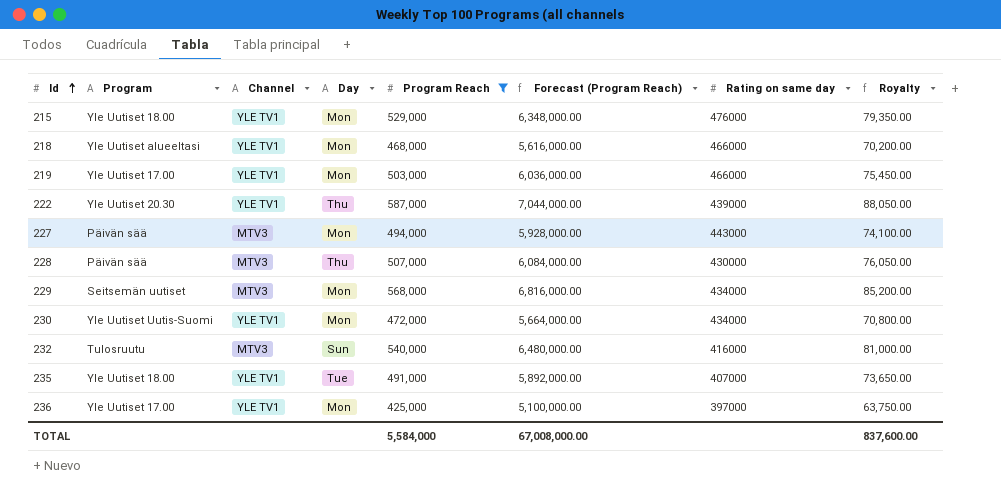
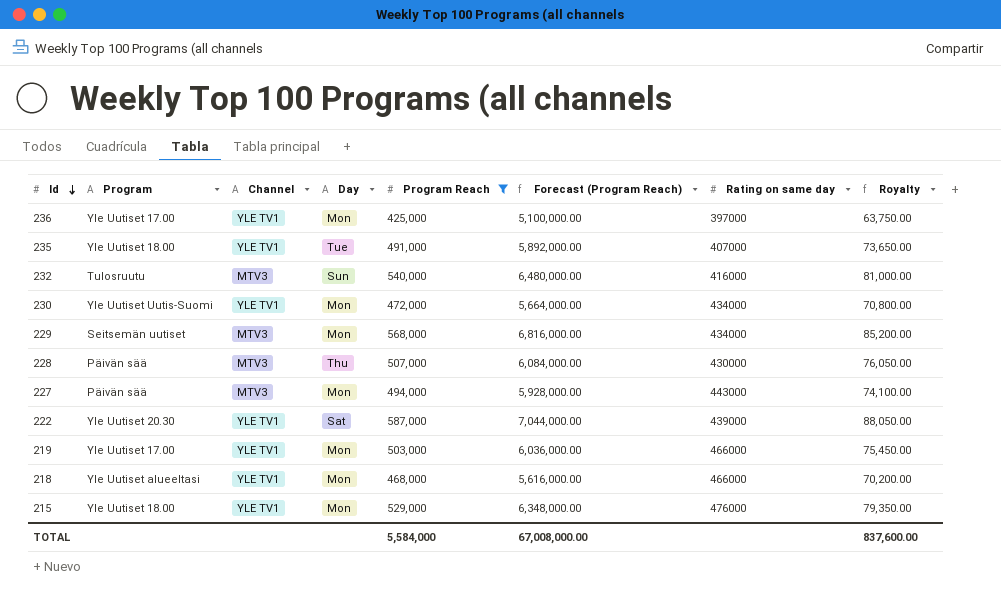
row order: Id ascending -> Id descending
222 | Day: Thu -> Sat

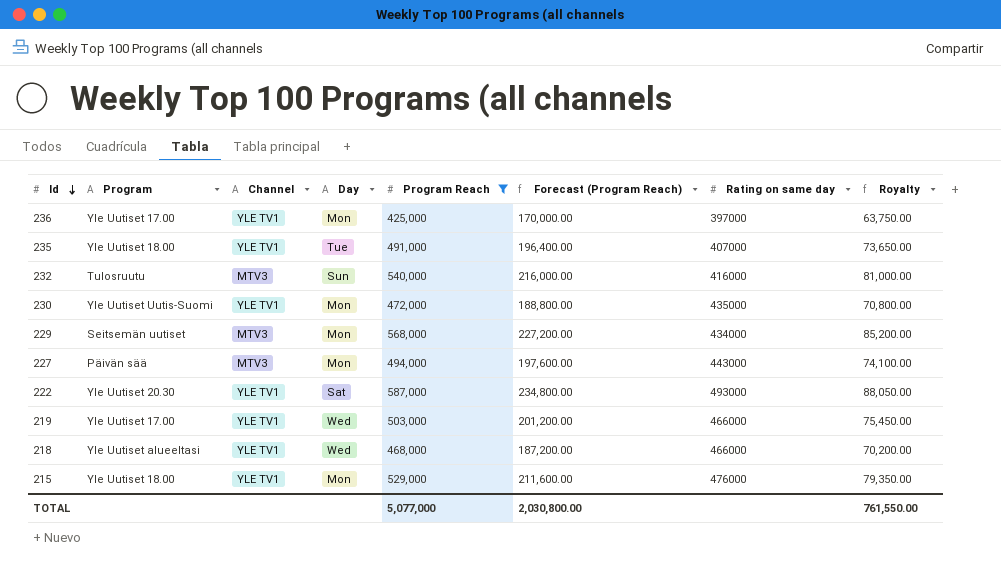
column Forecast (Program Reach) | formula: [Program Reach] * 12 -> [Program Reach] * 0.4
row 228: Päivän sää | MTV3 | Thu | 507,000 | 6,084,000.00 | 430000 | 76,050.00 -> none
230 | Rating on same day: 434000 -> 435000
222 | Rating on same day: 439000 -> 493000
219 | Day: Mon -> Wed
218 | Day: Mon -> Wed
TOTAL | Program Reach: 5,584,000 -> 5,077,000
TOTAL | Forecast (Program Reach): 67,008,000.00 -> 2,030,800.00
TOTAL | Royalty: 837,600.00 -> 761,550.00

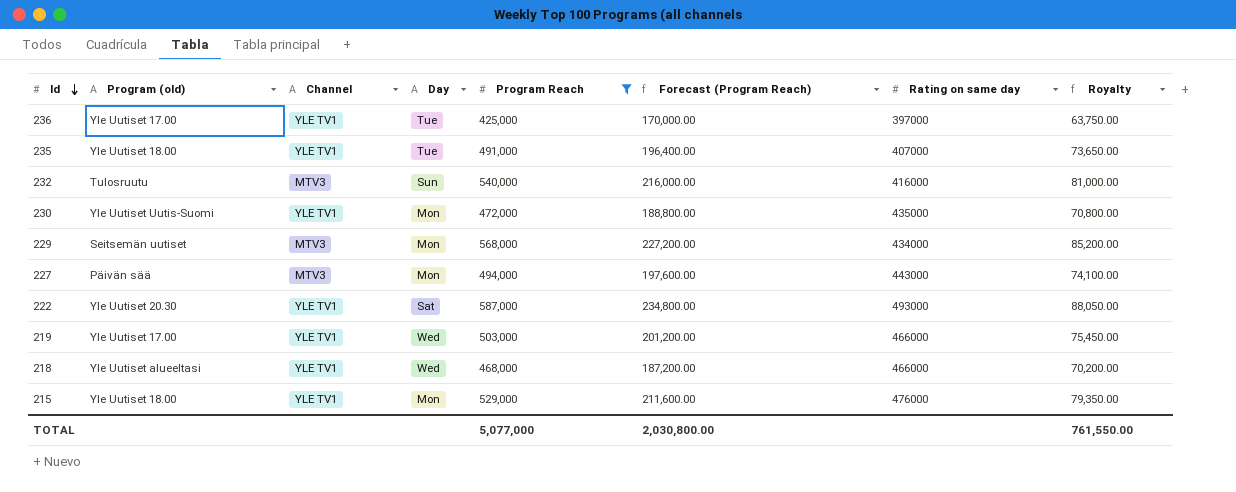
column name: Program -> Program (old)
236 | Day: Mon -> Tue

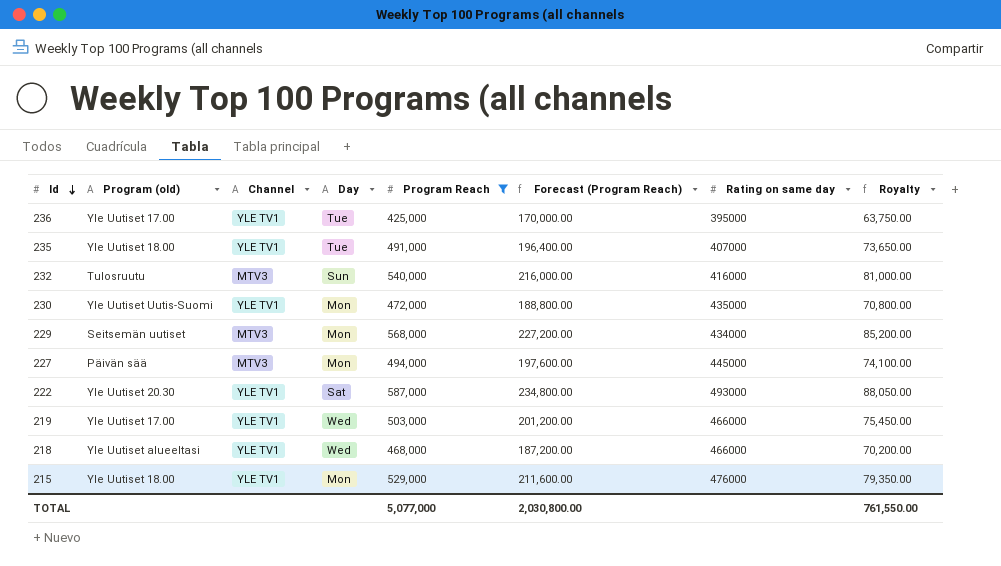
236 | Rating on same day: 397000 -> 395000
227 | Rating on same day: 443000 -> 445000

